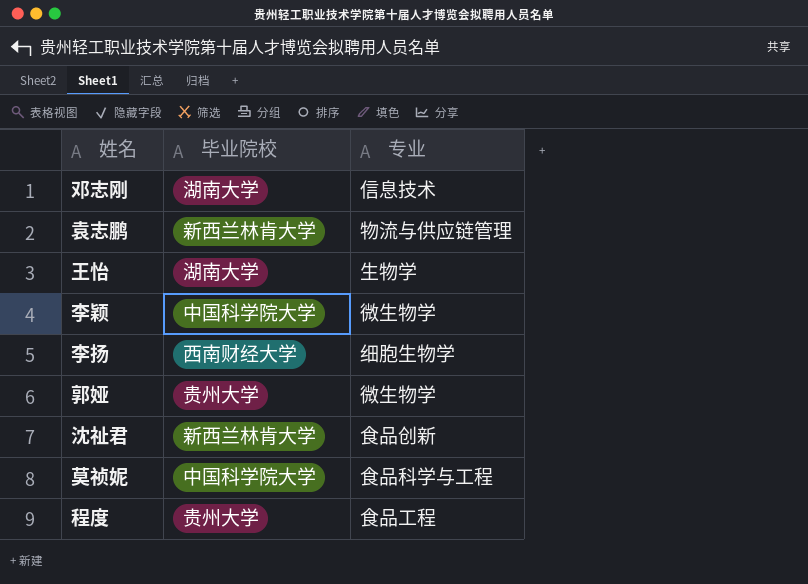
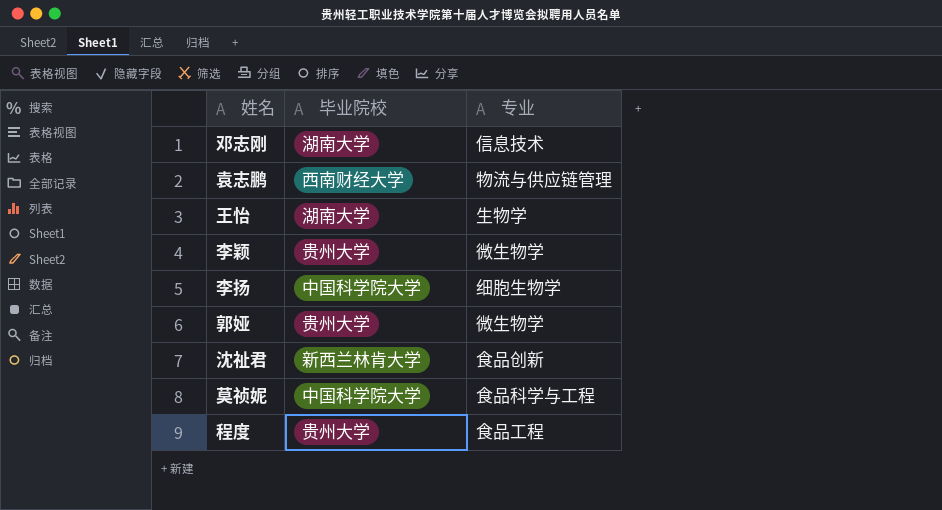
袁志鹏 | 毕业院校: 新西兰林肯大学 -> 西南财经大学
李颖 | 毕业院校: 中国科学院大学 -> 贵州大学
李扬 | 毕业院校: 西南财经大学 -> 中国科学院大学

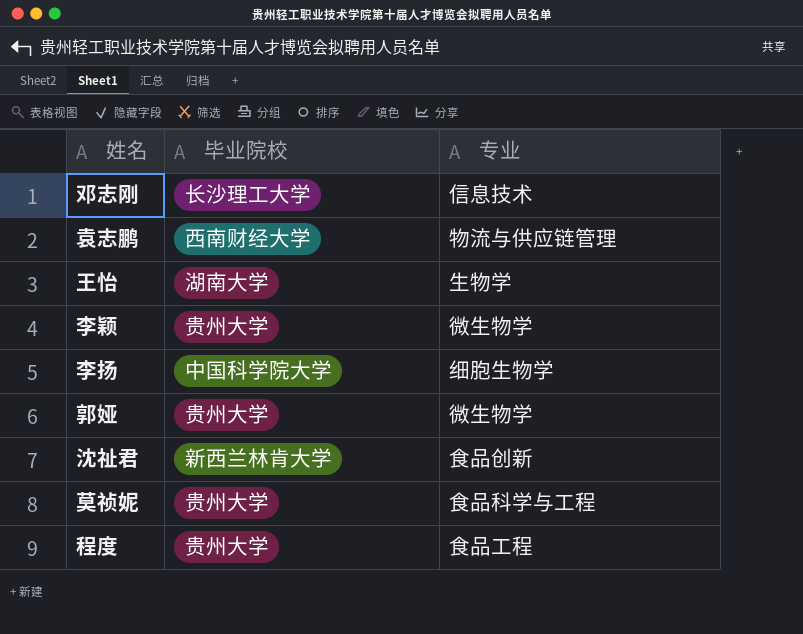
邓志刚 | 毕业院校: 湖南大学 -> 长沙理工大学
莫祯妮 | 毕业院校: 中国科学院大学 -> 贵州大学

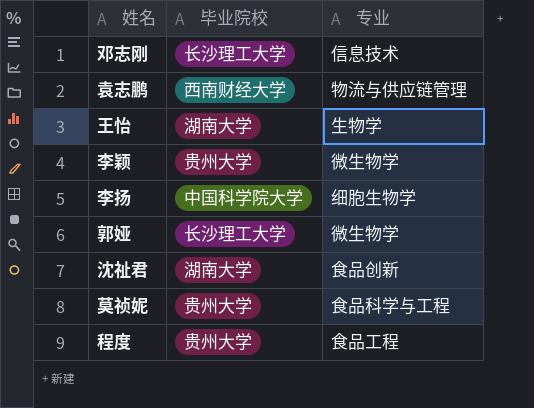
郭娅 | 毕业院校: 贵州大学 -> 长沙理工大学
沈祉君 | 毕业院校: 新西兰林肯大学 -> 湖南大学

